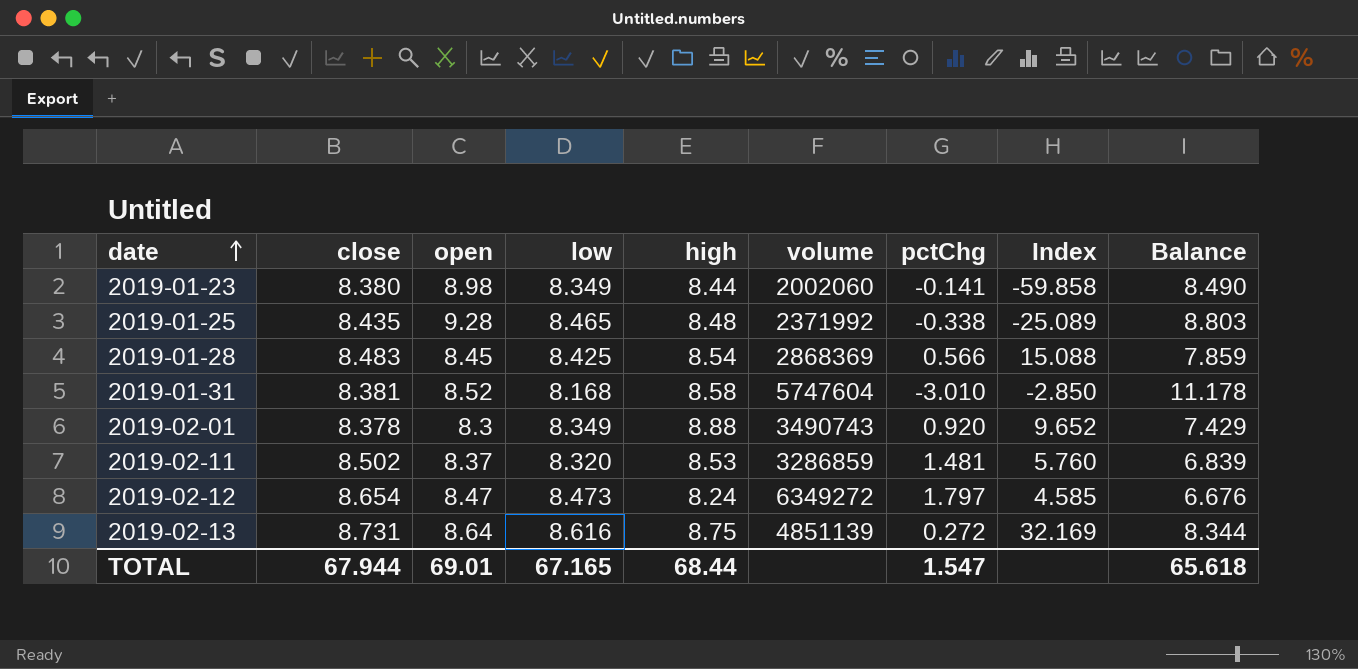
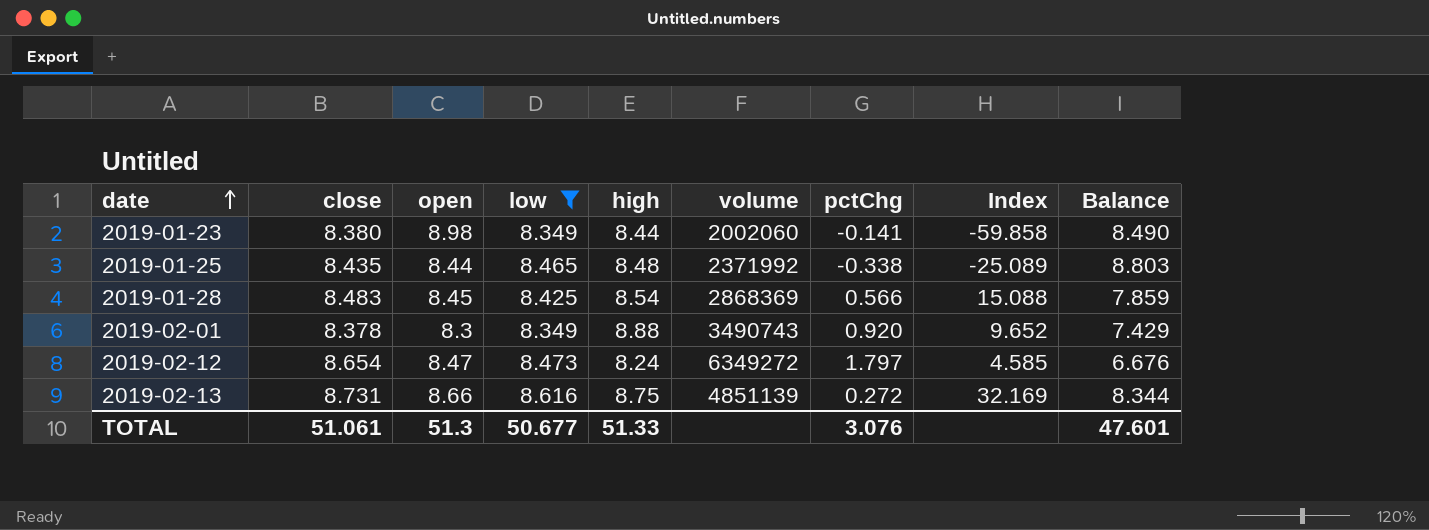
filter: none -> low >= 8.349
2019-01-25 | open: 9.28 -> 8.44
2019-02-13 | open: 8.64 -> 8.66
TOTAL | close: 67.944 -> 51.061
TOTAL | open: 69.01 -> 51.3
TOTAL | low: 67.165 -> 50.677
TOTAL | high: 68.44 -> 51.33
TOTAL | pctChg: 1.547 -> 3.076
TOTAL | Balance: 65.618 -> 47.601

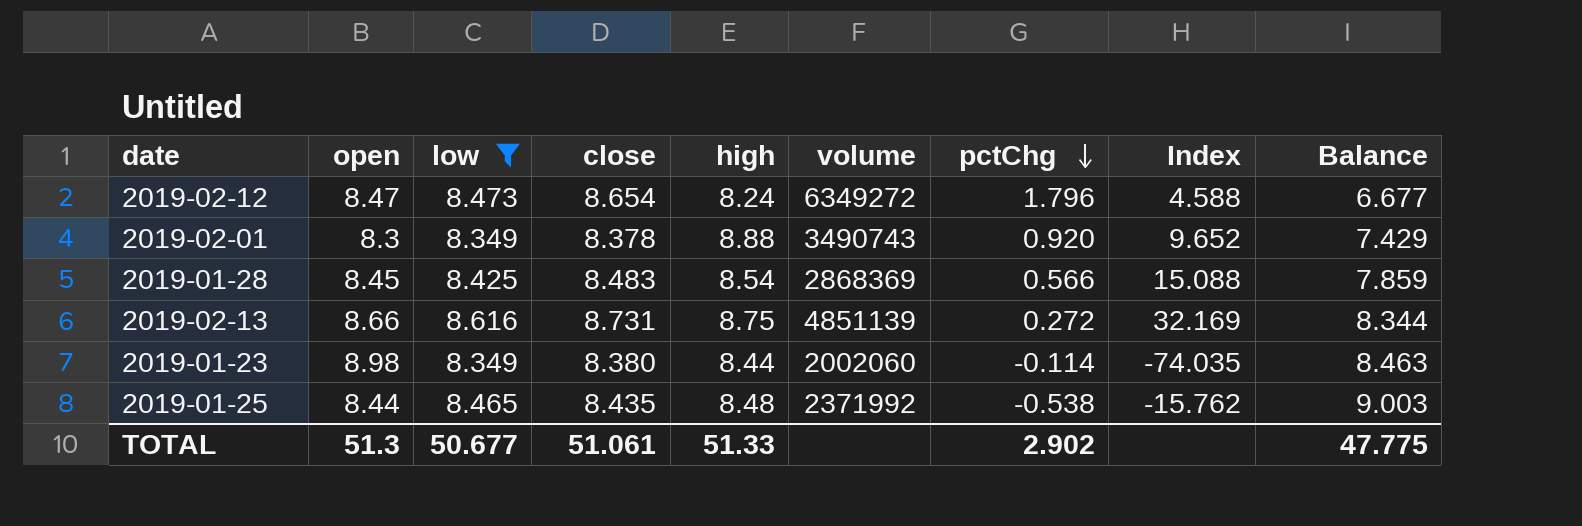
row order: date ascending -> pctChg descending
column close | position: 2 -> 4
2019-02-12 | pctChg: 1.797 -> 1.796
2019-02-12 | Index: 4.585 -> 4.588
2019-02-12 | Balance: 6.676 -> 6.677
2019-01-23 | pctChg: -0.141 -> -0.114
2019-01-23 | Index: -59.858 -> -74.035
2019-01-23 | Balance: 8.490 -> 8.463
2019-01-25 | pctChg: -0.338 -> -0.538
2019-01-25 | Index: -25.089 -> -15.762
2019-01-25 | Balance: 8.803 -> 9.003
TOTAL | pctChg: 3.076 -> 2.902
TOTAL | Balance: 47.601 -> 47.775

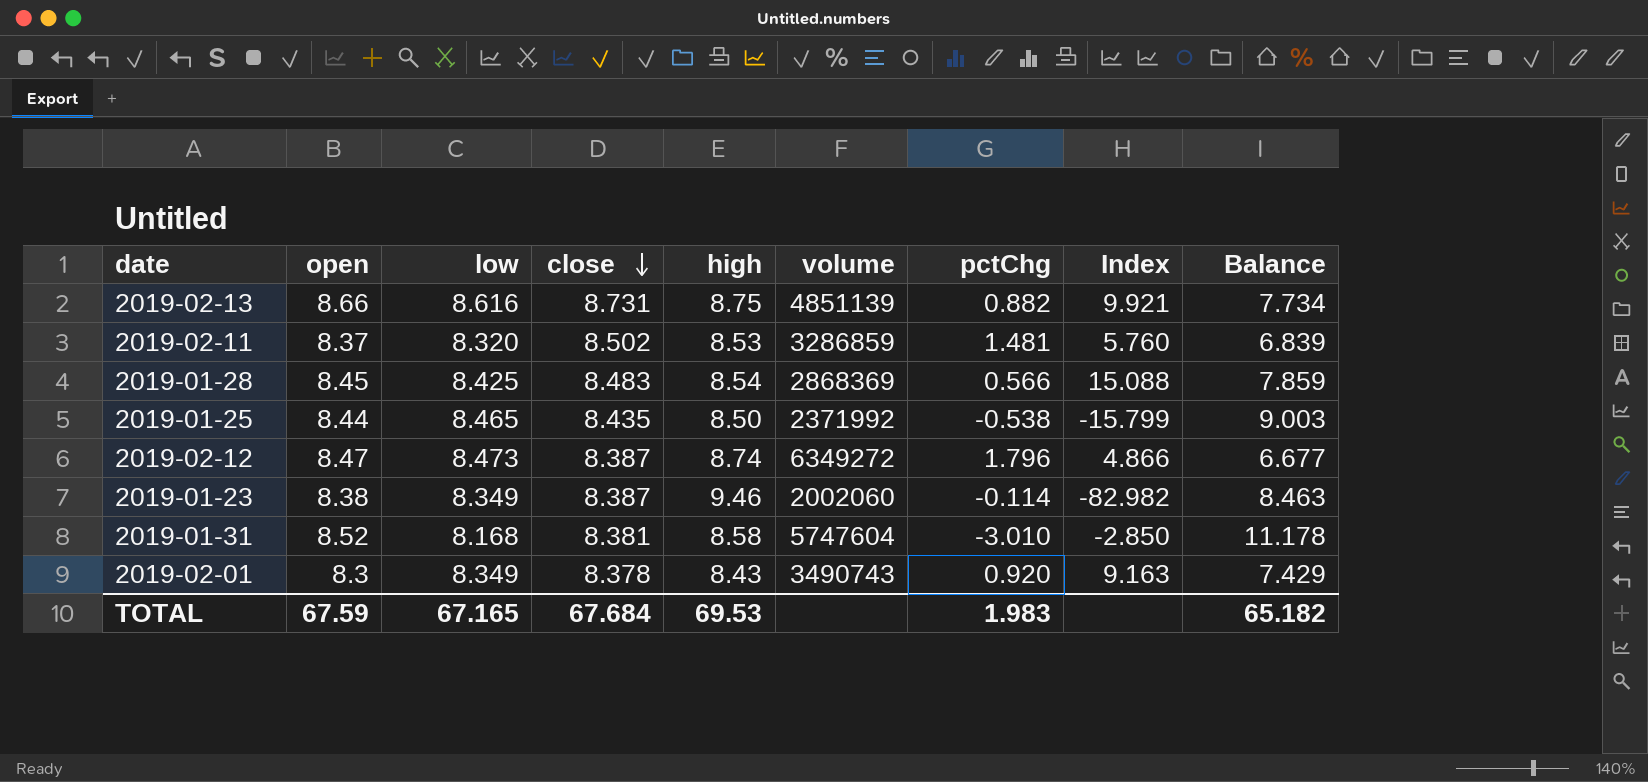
filter: low >= 8.349 -> none
row order: pctChg descending -> close descending
2019-02-13 | pctChg: 0.272 -> 0.882
2019-02-13 | Index: 32.169 -> 9.921
2019-02-13 | Balance: 8.344 -> 7.734
2019-01-25 | high: 8.48 -> 8.50
2019-01-25 | Index: -15.762 -> -15.799
2019-02-12 | close: 8.654 -> 8.387
2019-02-12 | high: 8.24 -> 8.74
2019-02-12 | Index: 4.588 -> 4.866
2019-01-23 | open: 8.98 -> 8.38
2019-01-23 | close: 8.380 -> 8.387
2019-01-23 | high: 8.44 -> 9.46
2019-01-23 | Index: -74.035 -> -82.982
2019-02-01 | high: 8.88 -> 8.43
2019-02-01 | Index: 9.652 -> 9.163
TOTAL | open: 51.3 -> 67.59
TOTAL | low: 50.677 -> 67.165
TOTAL | close: 51.061 -> 67.684
TOTAL | high: 51.33 -> 69.53
TOTAL | pctChg: 2.902 -> 1.983
TOTAL | Balance: 47.775 -> 65.182

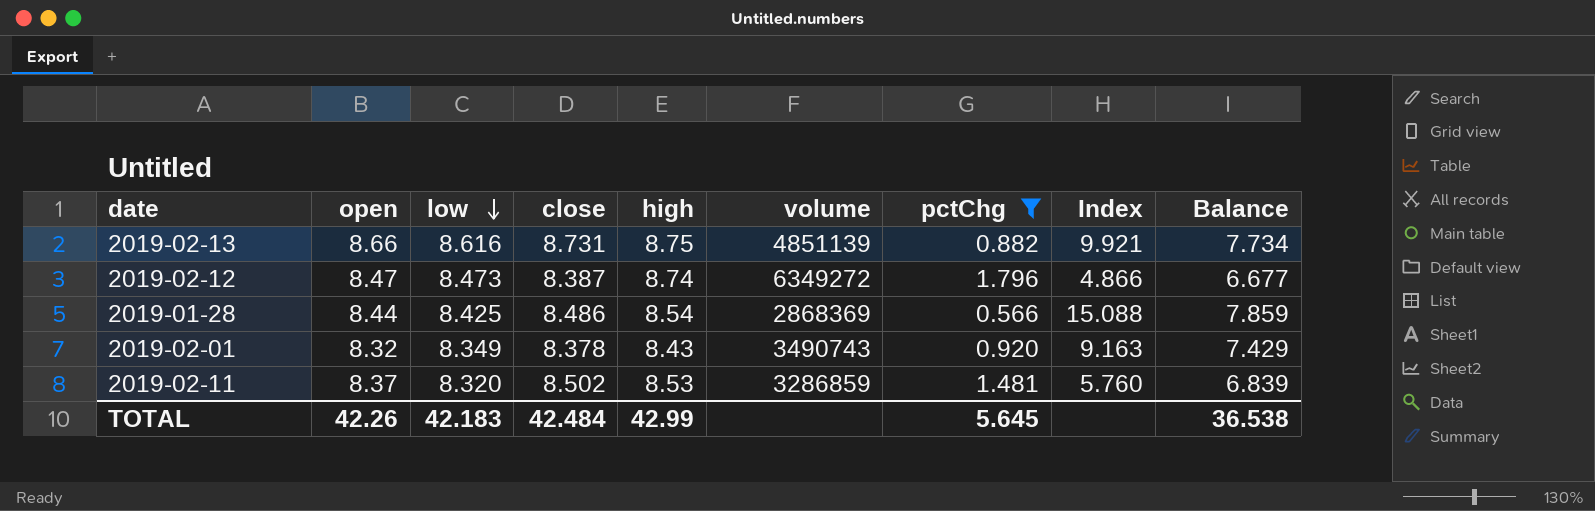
filter: none -> pctChg >= 0.566
row order: close descending -> low descending
2019-01-28 | open: 8.45 -> 8.44
2019-01-28 | close: 8.483 -> 8.486
2019-02-01 | open: 8.3 -> 8.32
TOTAL | open: 67.59 -> 42.26
TOTAL | low: 67.165 -> 42.183
TOTAL | close: 67.684 -> 42.484
TOTAL | high: 69.53 -> 42.99
TOTAL | pctChg: 1.983 -> 5.645
TOTAL | Balance: 65.182 -> 36.538

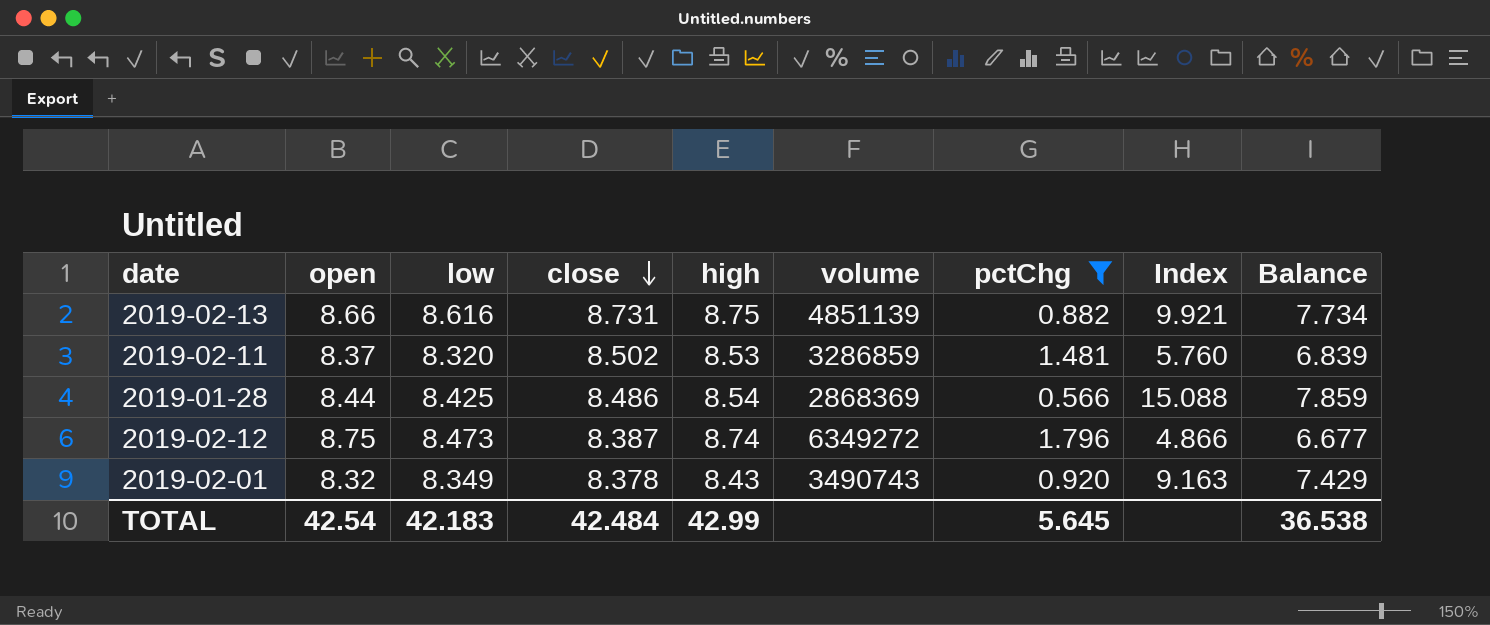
row order: low descending -> close descending
2019-02-12 | open: 8.47 -> 8.75
TOTAL | open: 42.26 -> 42.54

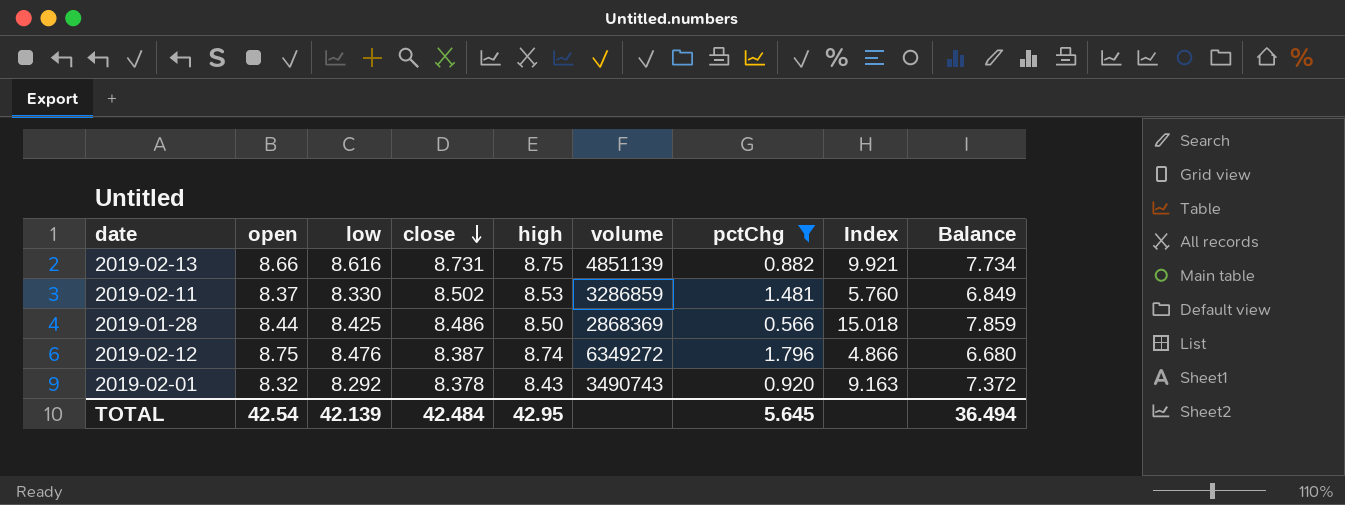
2019-02-11 | low: 8.320 -> 8.330
2019-02-11 | Balance: 6.839 -> 6.849
2019-01-28 | high: 8.54 -> 8.50
2019-01-28 | Index: 15.088 -> 15.018
2019-02-12 | low: 8.473 -> 8.476
2019-02-12 | Balance: 6.677 -> 6.680
2019-02-01 | low: 8.349 -> 8.292
2019-02-01 | Balance: 7.429 -> 7.372
TOTAL | low: 42.183 -> 42.139
TOTAL | high: 42.99 -> 42.95
TOTAL | Balance: 36.538 -> 36.494

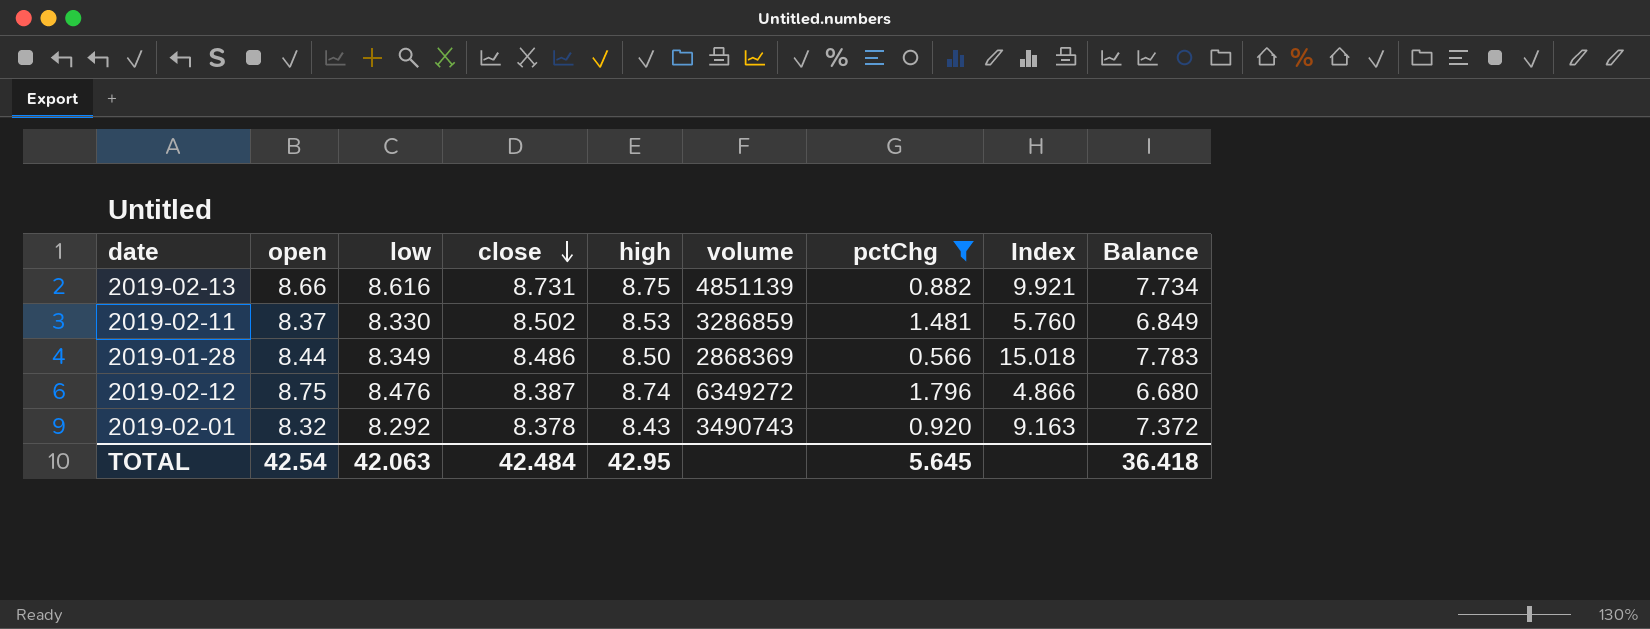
2019-01-28 | low: 8.425 -> 8.349
2019-01-28 | Balance: 7.859 -> 7.783
TOTAL | low: 42.139 -> 42.063
TOTAL | Balance: 36.494 -> 36.418

